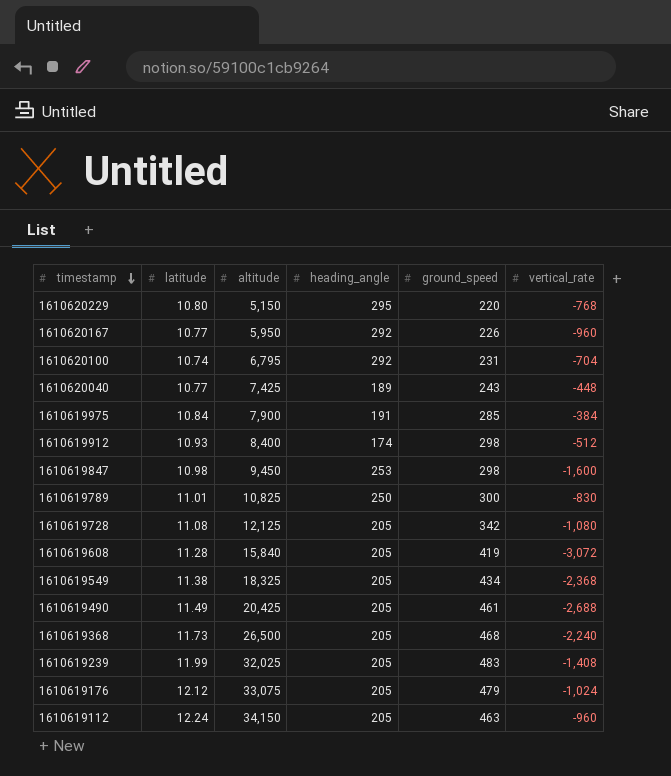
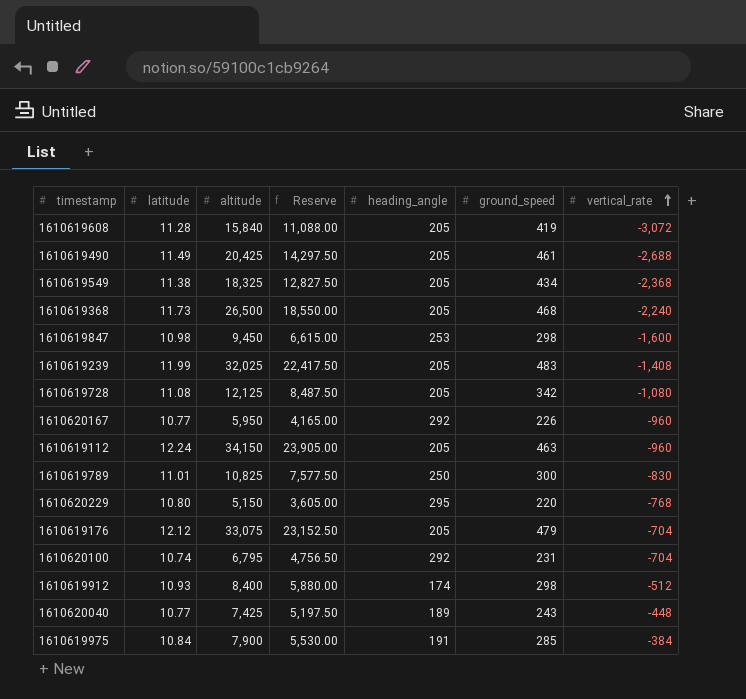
row order: timestamp descending -> vertical_rate ascending
column Reserve | formula: none -> [altitude] * 0.7
1610619176 | vertical_rate: -1,024 -> -704

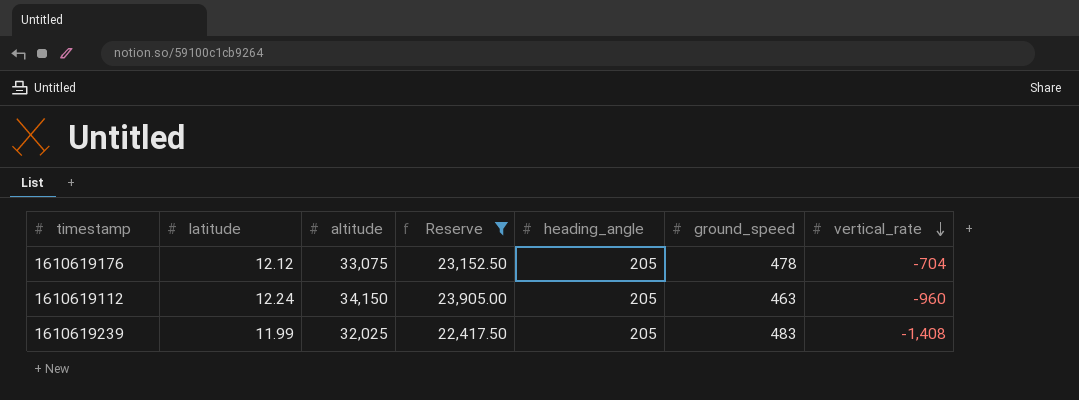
filter: none -> Reserve >= 22,417.50
row order: vertical_rate ascending -> vertical_rate descending
1610619176 | ground_speed: 479 -> 478

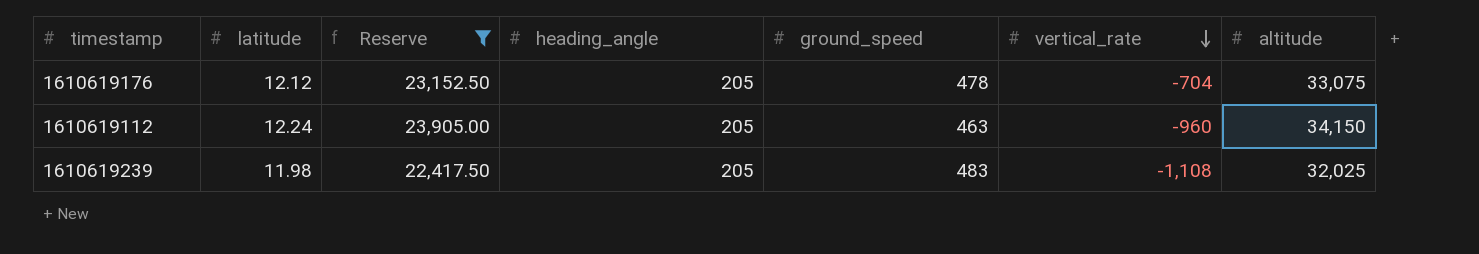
column altitude | position: 3 -> 7
1610619239 | latitude: 11.99 -> 11.98
1610619239 | vertical_rate: -1,408 -> -1,108

